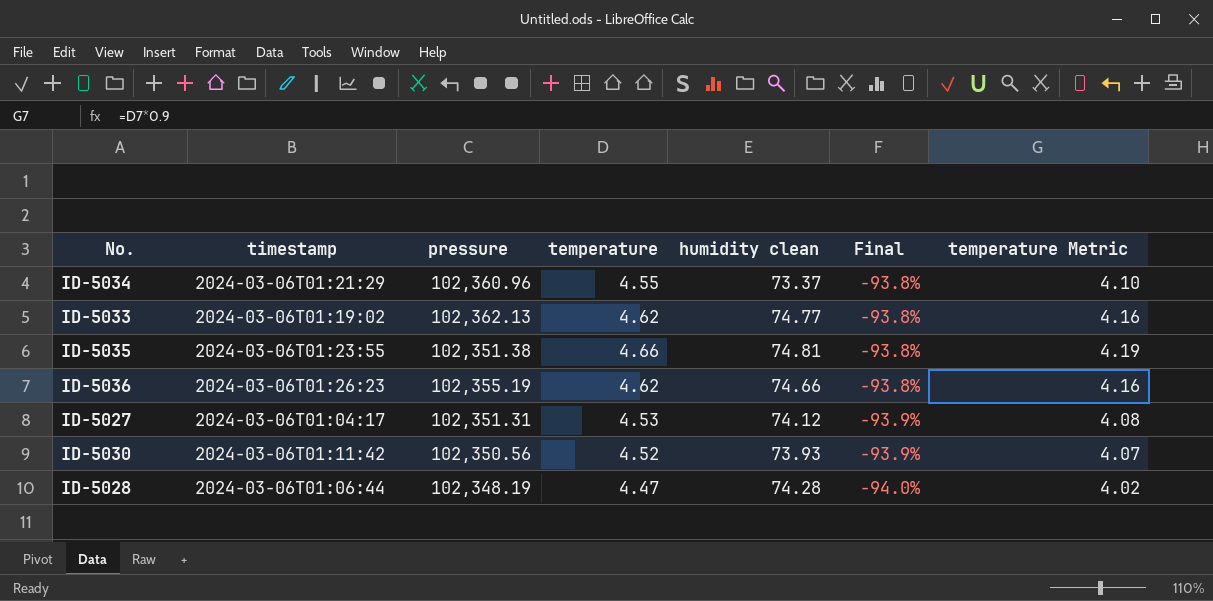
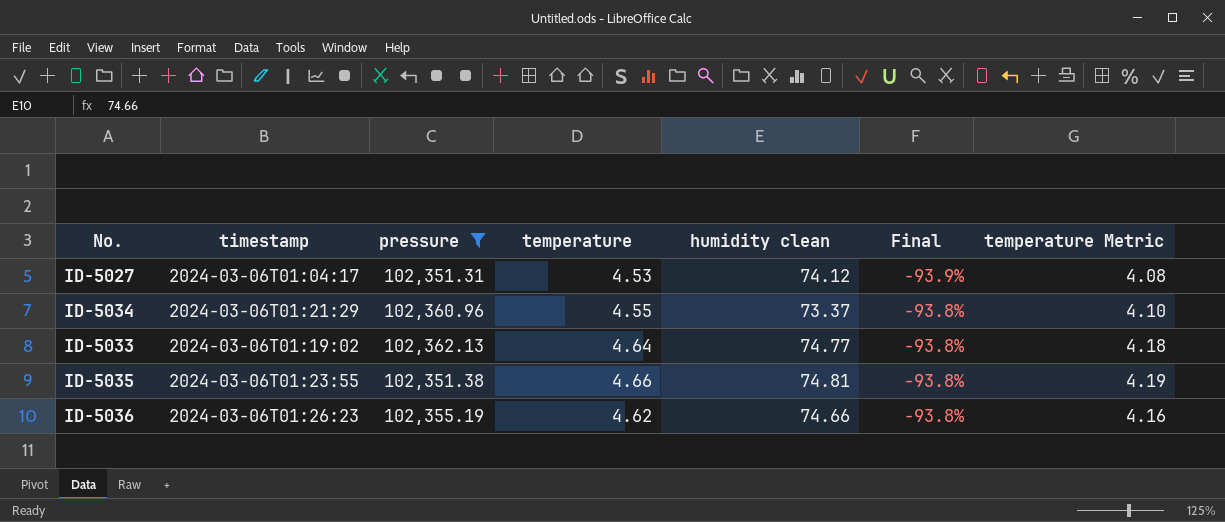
filter: none -> pressure >= 102,351.31
row order: Final descending -> Final ascending
ID-5033 | temperature: 4.62 -> 4.64
ID-5033 | temperature Metric: 4.16 -> 4.18

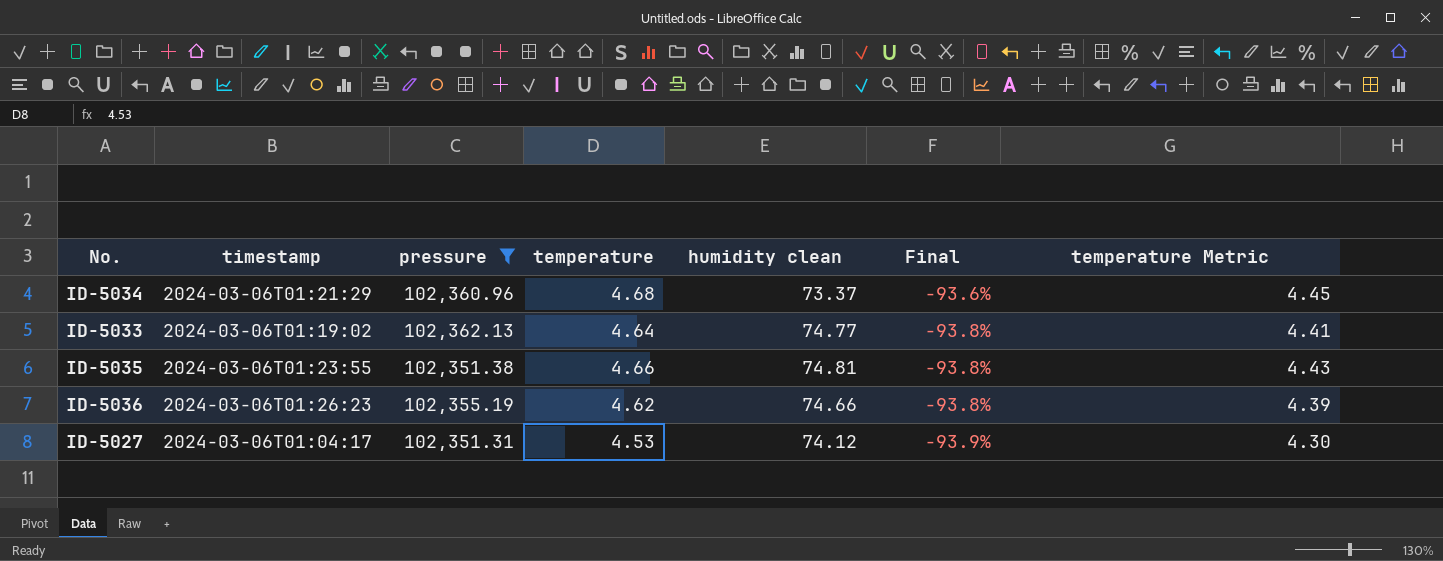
row order: Final ascending -> Final descending
column temperature Metric | formula: [temperature] * 0.9 -> [temperature] * 0.95
ID-5034 | temperature: 4.55 -> 4.68
ID-5034 | Final: -93.8% -> -93.6%

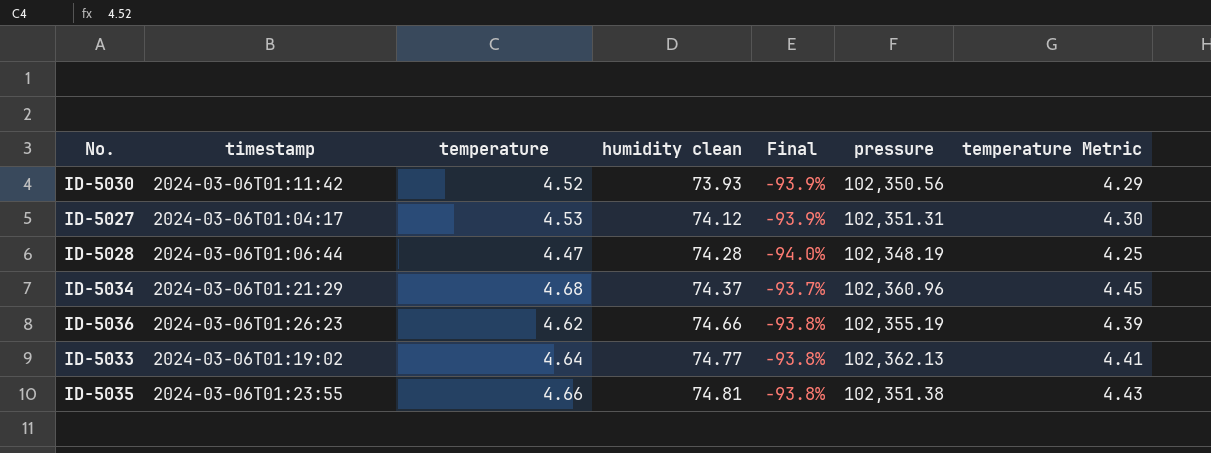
filter: pressure >= 102,351.31 -> none
row order: Final descending -> humidity clean ascending
column pressure | position: 3 -> 6
ID-5034 | humidity clean: 73.37 -> 74.37
ID-5034 | Final: -93.6% -> -93.7%

